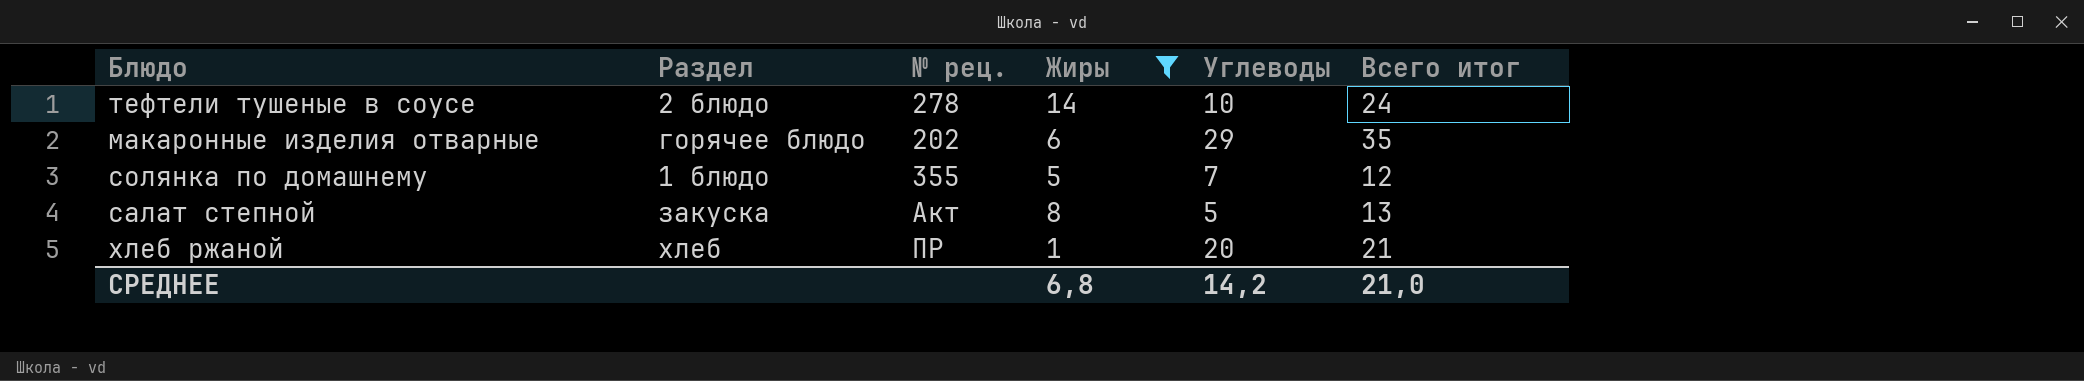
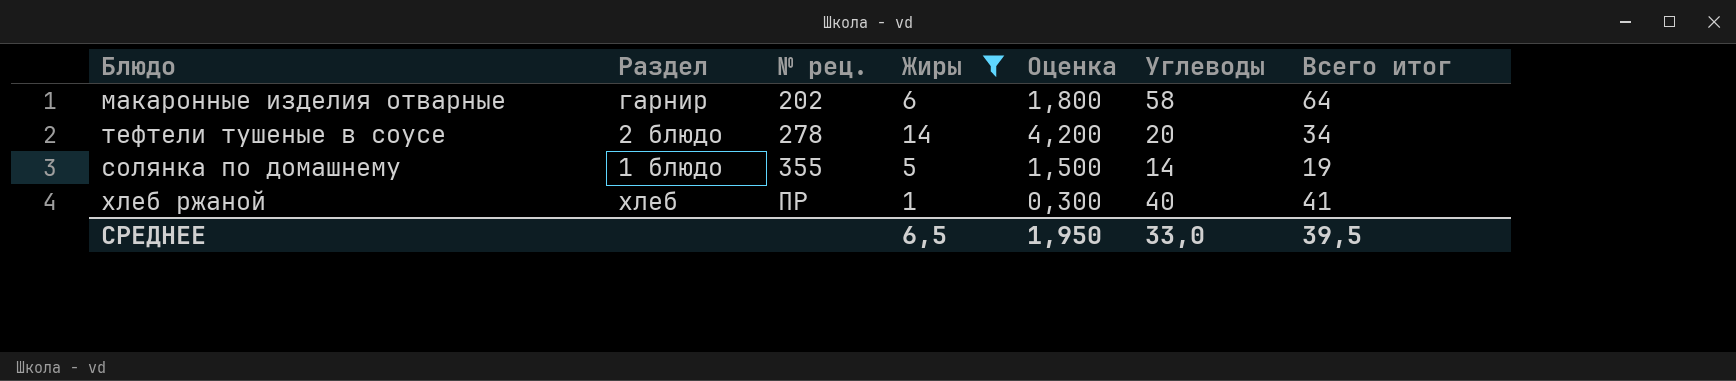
row order: none -> № рец. ascending
column Оценка | formula: none -> [Жиры] * 0,3
row салат степной: закуска | Акт | 8 | 5 | 13 -> none
макаронные изделия отварные | Раздел: горячее блюдо -> гарнир
макаронные изделия отварные | Углеводы: 29 -> 58
макаронные изделия отварные | Всего итог: 35 -> 64
тефтели тушеные в соусе | Углеводы: 10 -> 20
тефтели тушеные в соусе | Всего итог: 24 -> 34
солянка по домашнему | Углеводы: 7 -> 14
солянка по домашнему | Всего итог: 12 -> 19
хлеб ржаной | Углеводы: 20 -> 40
хлеб ржаной | Всего итог: 21 -> 41
СРЕДНЕЕ | Жиры: 6,8 -> 6,5
СРЕДНЕЕ | Углеводы: 14,2 -> 33,0
СРЕДНЕЕ | Всего итог: 21,0 -> 39,5

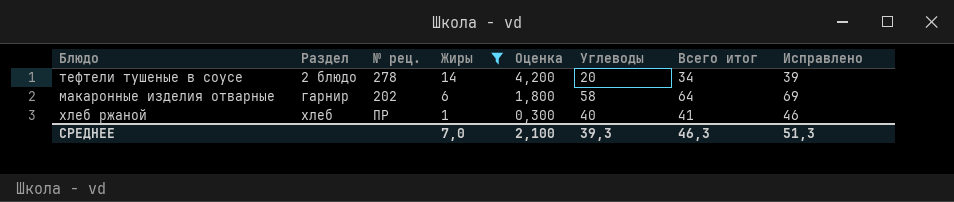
row order: № рец. ascending -> Раздел ascending
column Исправлено | formula: none -> [Всего итог] + 5
row солянка по домашнему: 1 блюдо | 355 | 5 | 1,500 | 14 | 19 -> none
СРЕДНЕЕ | Жиры: 6,5 -> 7,0
СРЕДНЕЕ | Оценка: 1,950 -> 2,100
СРЕДНЕЕ | Углеводы: 33,0 -> 39,3
СРЕДНЕЕ | Всего итог: 39,5 -> 46,3

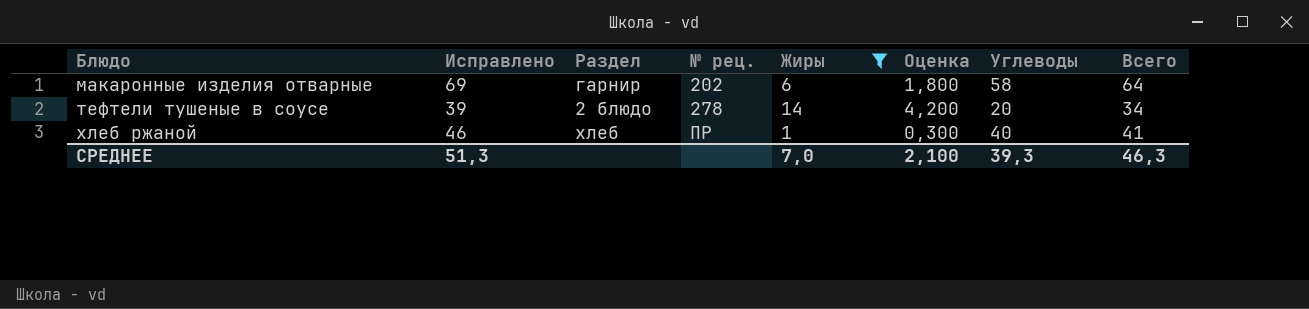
row order: Раздел ascending -> Блюдо ascending
column Исправлено | position: 8 -> 2
column name: Всего итог -> Всего

